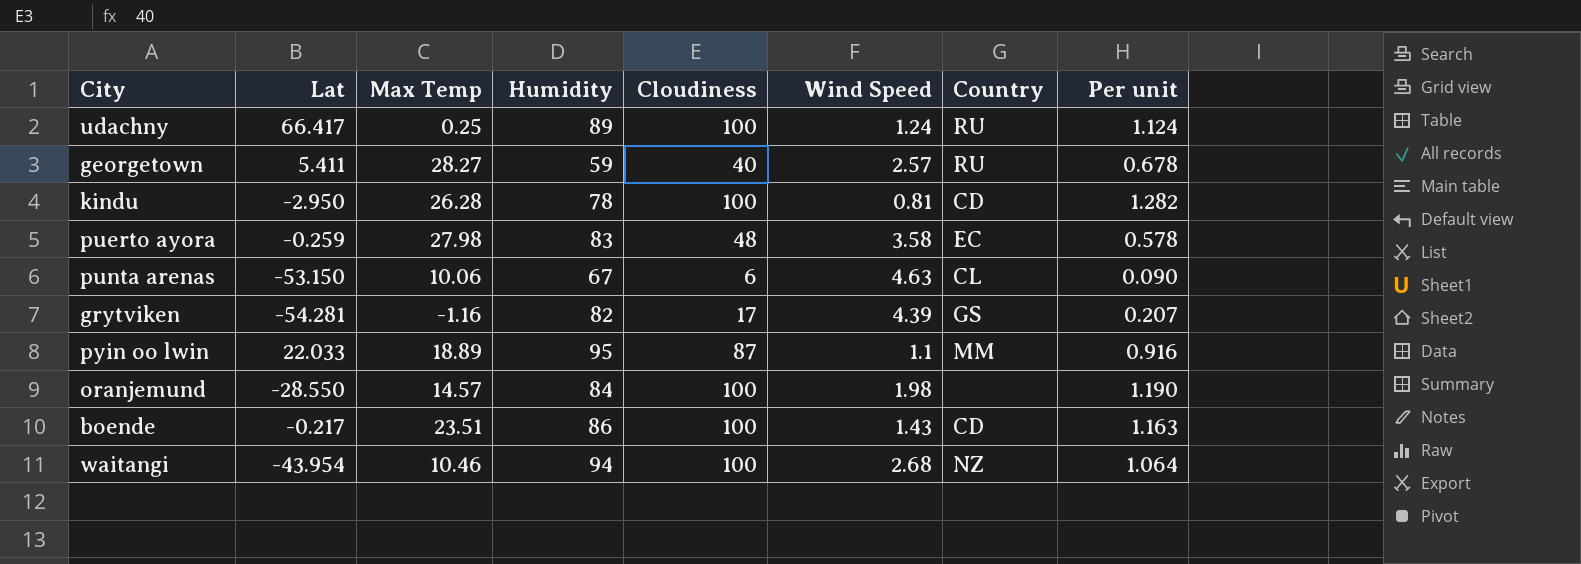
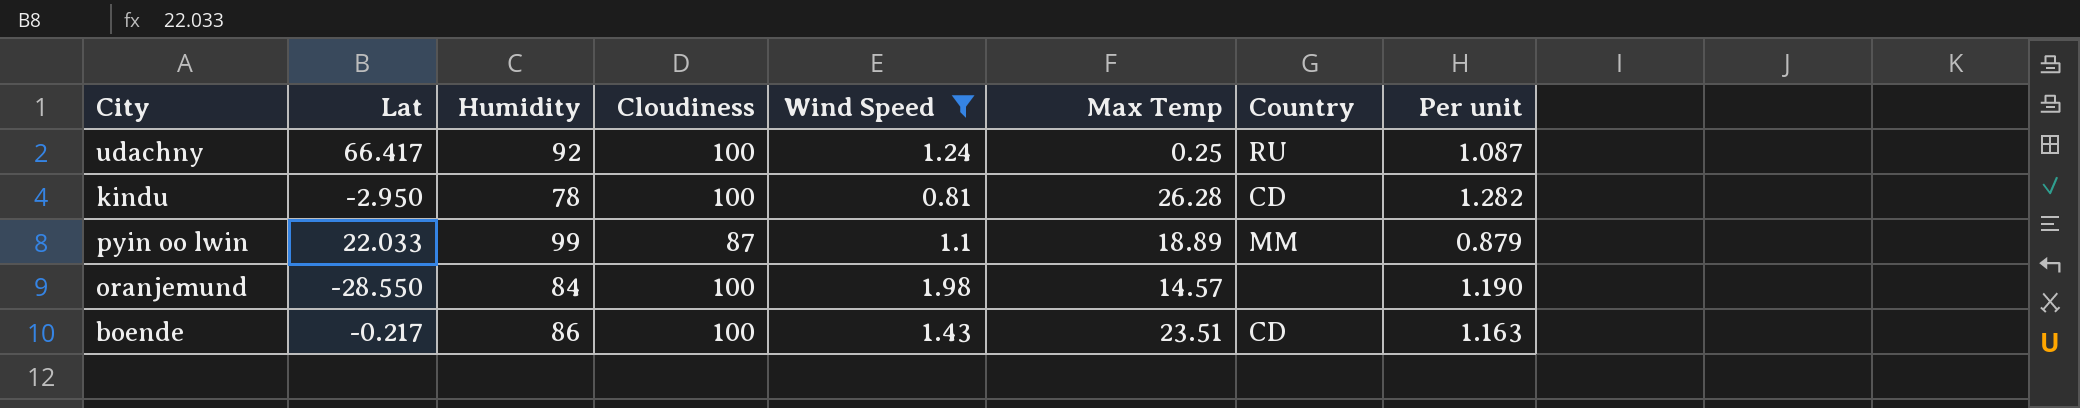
filter: none -> Wind Speed <= 1.98
column Max Temp | position: 3 -> 6
udachny | Humidity: 89 -> 92
udachny | Per unit: 1.124 -> 1.087
pyin oo lwin | Humidity: 95 -> 99
pyin oo lwin | Per unit: 0.916 -> 0.879

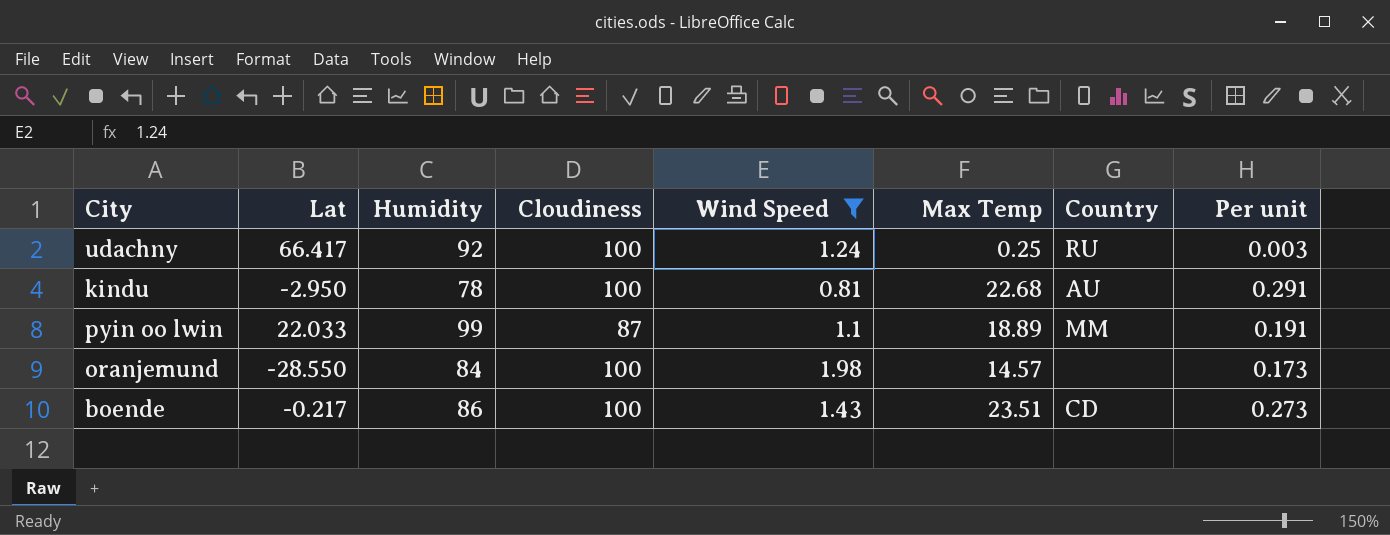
column Per unit | formula: [Cloudiness] / [Humidity] -> [Max Temp] / [Humidity]
kindu | Max Temp: 26.28 -> 22.68
kindu | Country: CD -> AU

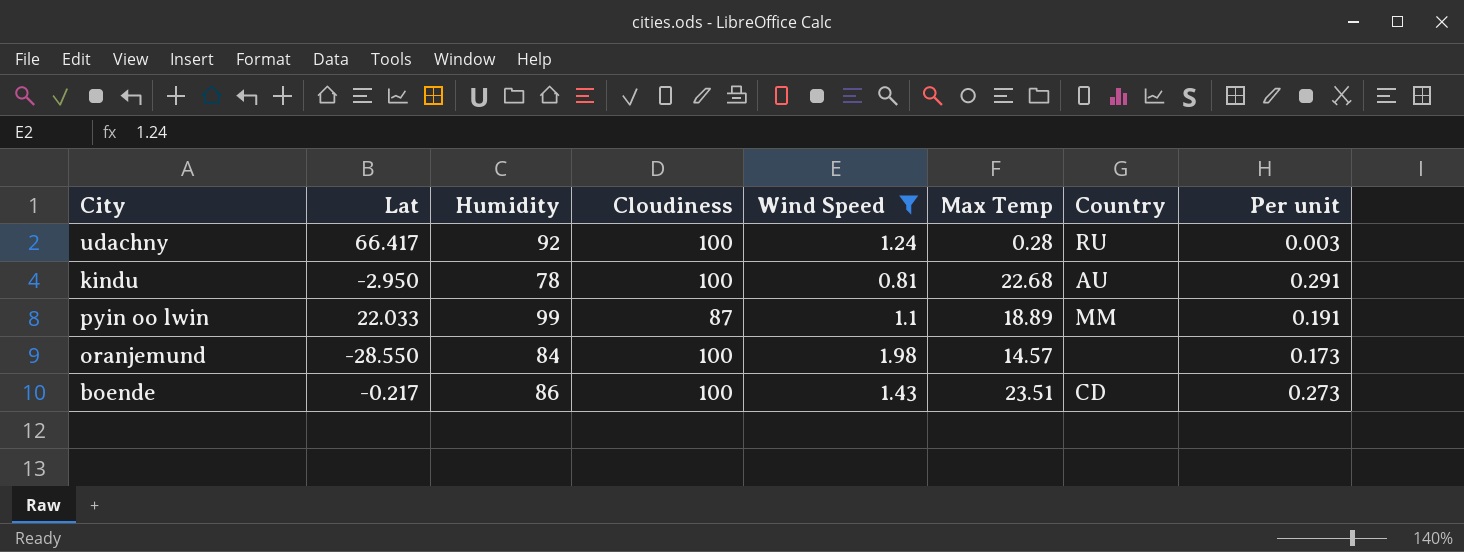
udachny | Max Temp: 0.25 -> 0.28

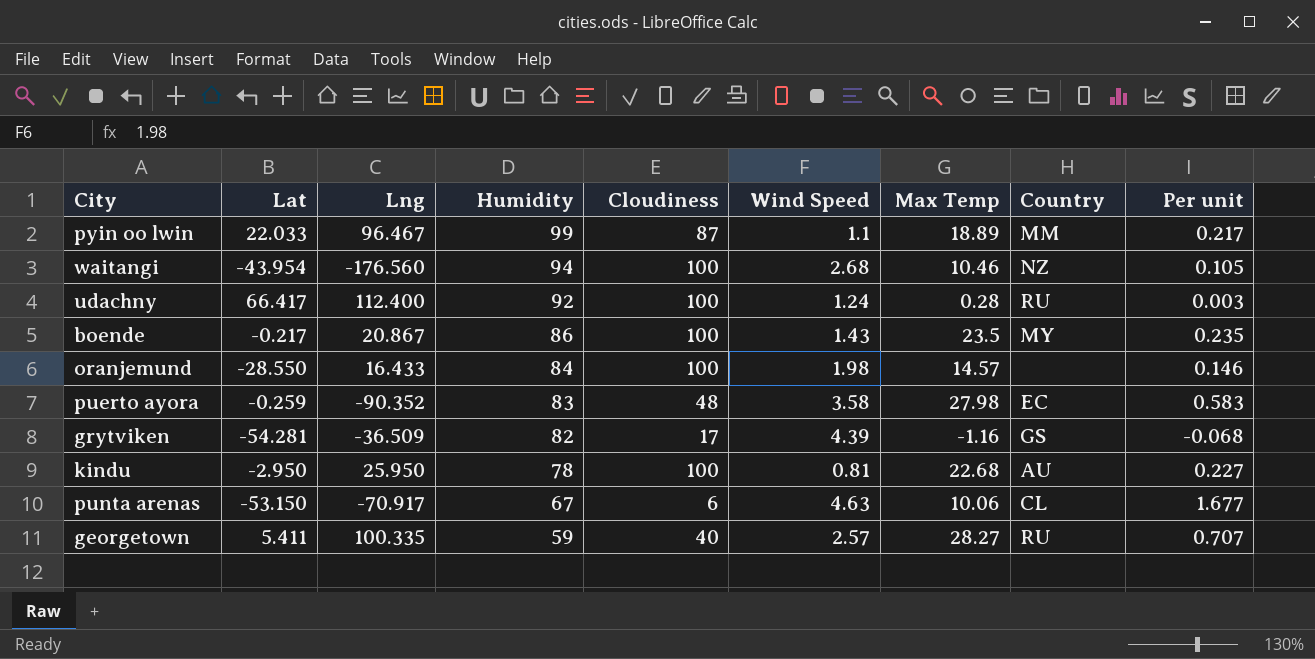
filter: Wind Speed <= 1.98 -> none
row order: none -> Humidity descending
column Lng | position: none -> 3
column Per unit | formula: [Max Temp] / [Humidity] -> [Max Temp] / [Cloudiness]
boende | Max Temp: 23.51 -> 23.5
boende | Country: CD -> MY

